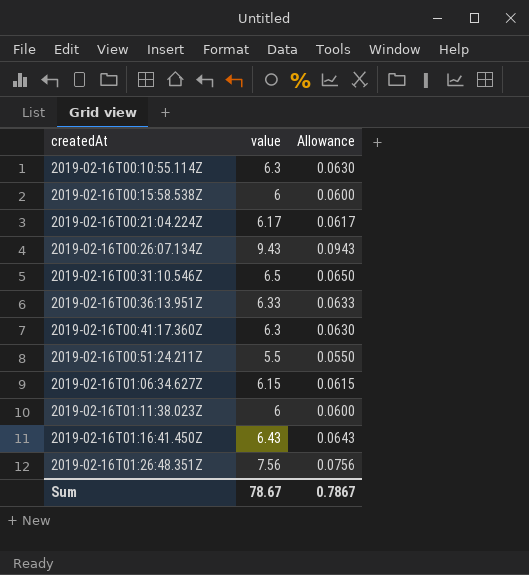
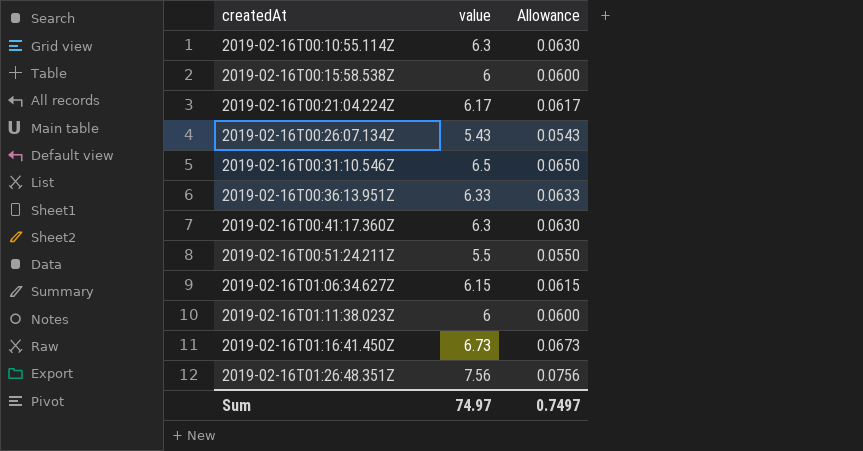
2019-02-16T00:26:07.134Z | value: 9.43 -> 5.43
2019-02-16T00:26:07.134Z | Allowance: 0.0943 -> 0.0543
2019-02-16T01:16:41.450Z | value: 6.43 -> 6.73
2019-02-16T01:16:41.450Z | Allowance: 0.0643 -> 0.0673
Sum | value: 78.67 -> 74.97
Sum | Allowance: 0.7867 -> 0.7497

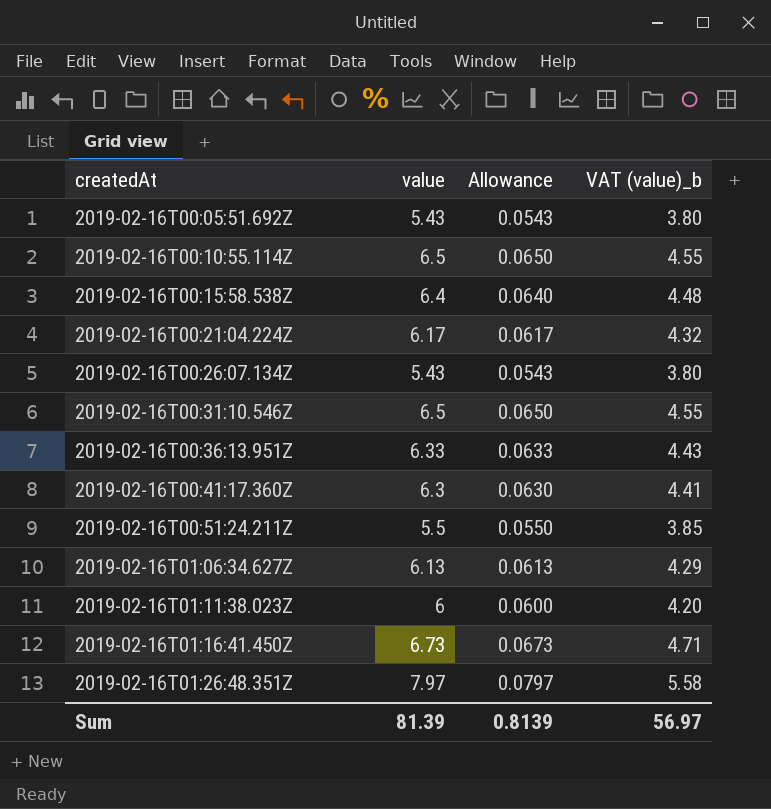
column VAT (value)_b | formula: none -> [value] * 0.7
row 2019-02-16T00:05:51.692Z: none -> 5.43 | 0.0543 | 3.80
2019-02-16T00:10:55.114Z | value: 6.3 -> 6.5
2019-02-16T00:10:55.114Z | Allowance: 0.0630 -> 0.0650
2019-02-16T00:15:58.538Z | value: 6 -> 6.4
2019-02-16T00:15:58.538Z | Allowance: 0.0600 -> 0.0640
2019-02-16T01:06:34.627Z | value: 6.15 -> 6.13
2019-02-16T01:06:34.627Z | Allowance: 0.0615 -> 0.0613
2019-02-16T01:26:48.351Z | value: 7.56 -> 7.97
2019-02-16T01:26:48.351Z | Allowance: 0.0756 -> 0.0797
Sum | value: 74.97 -> 81.39
Sum | Allowance: 0.7497 -> 0.8139

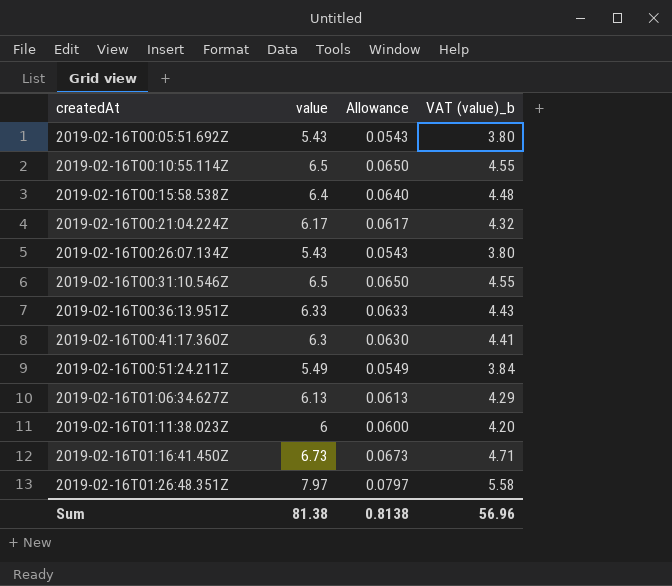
2019-02-16T00:51:24.211Z | value: 5.5 -> 5.49
2019-02-16T00:51:24.211Z | Allowance: 0.0550 -> 0.0549
2019-02-16T00:51:24.211Z | VAT (value)_b: 3.85 -> 3.84
Sum | value: 81.39 -> 81.38
Sum | Allowance: 0.8139 -> 0.8138
Sum | VAT (value)_b: 56.97 -> 56.96

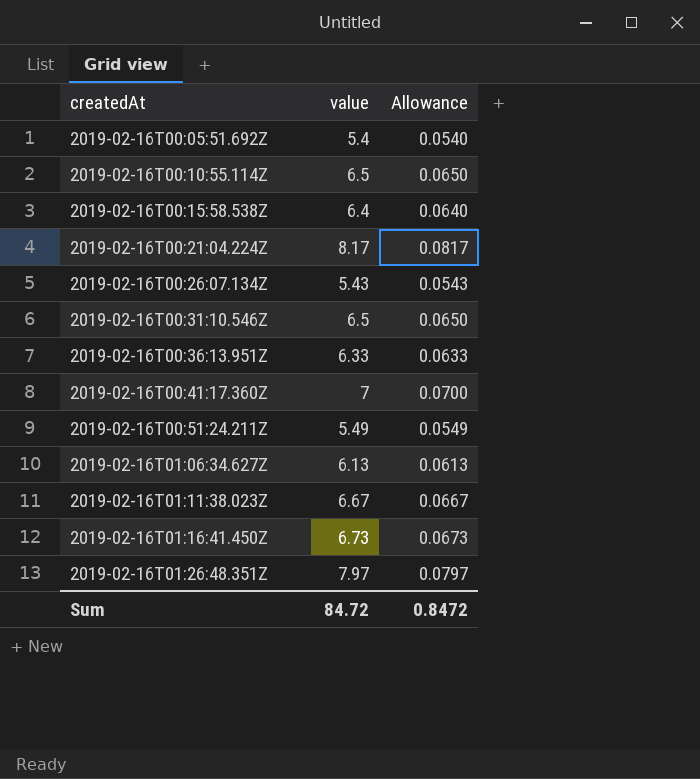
column VAT (value)_b | formula: [value] * 0.7 -> none
2019-02-16T00:05:51.692Z | value: 5.43 -> 5.4
2019-02-16T00:05:51.692Z | Allowance: 0.0543 -> 0.0540
2019-02-16T00:21:04.224Z | value: 6.17 -> 8.17
2019-02-16T00:21:04.224Z | Allowance: 0.0617 -> 0.0817
2019-02-16T00:41:17.360Z | value: 6.3 -> 7
2019-02-16T00:41:17.360Z | Allowance: 0.0630 -> 0.0700
2019-02-16T01:11:38.023Z | value: 6 -> 6.67
2019-02-16T01:11:38.023Z | Allowance: 0.0600 -> 0.0667
Sum | value: 81.38 -> 84.72
Sum | Allowance: 0.8138 -> 0.8472

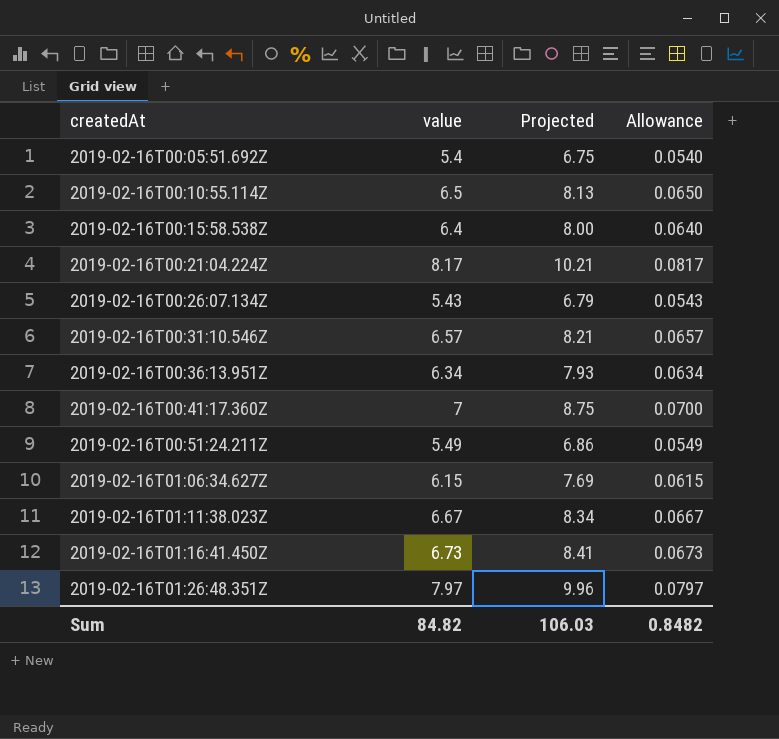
column Projected | formula: none -> [value] * 1.25
2019-02-16T00:31:10.546Z | value: 6.5 -> 6.57
2019-02-16T00:31:10.546Z | Allowance: 0.0650 -> 0.0657
2019-02-16T00:36:13.951Z | value: 6.33 -> 6.34
2019-02-16T00:36:13.951Z | Allowance: 0.0633 -> 0.0634
2019-02-16T01:06:34.627Z | value: 6.13 -> 6.15
2019-02-16T01:06:34.627Z | Allowance: 0.0613 -> 0.0615
Sum | value: 84.72 -> 84.82
Sum | Allowance: 0.8472 -> 0.8482

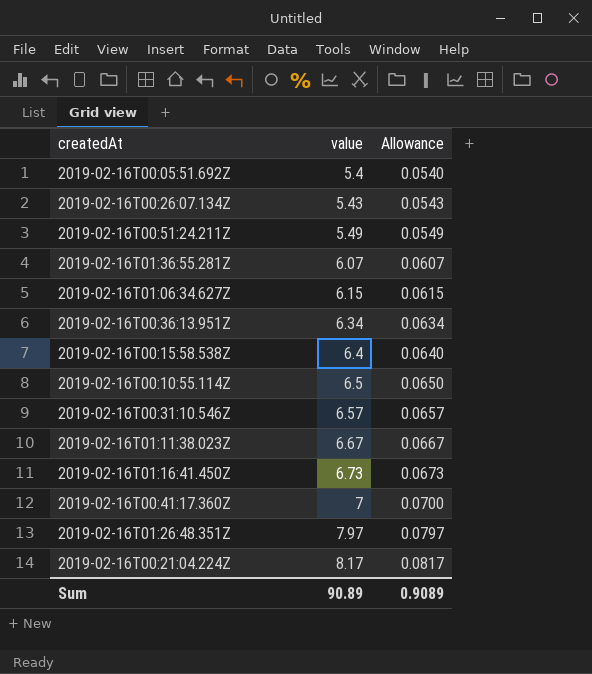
row order: createdAt ascending -> value ascending
column Projected | formula: [value] * 1.25 -> none
row 2019-02-16T01:36:55.281Z: none -> 6.07 | 0.0607
Sum | value: 84.82 -> 90.89
Sum | Allowance: 0.8482 -> 0.9089

